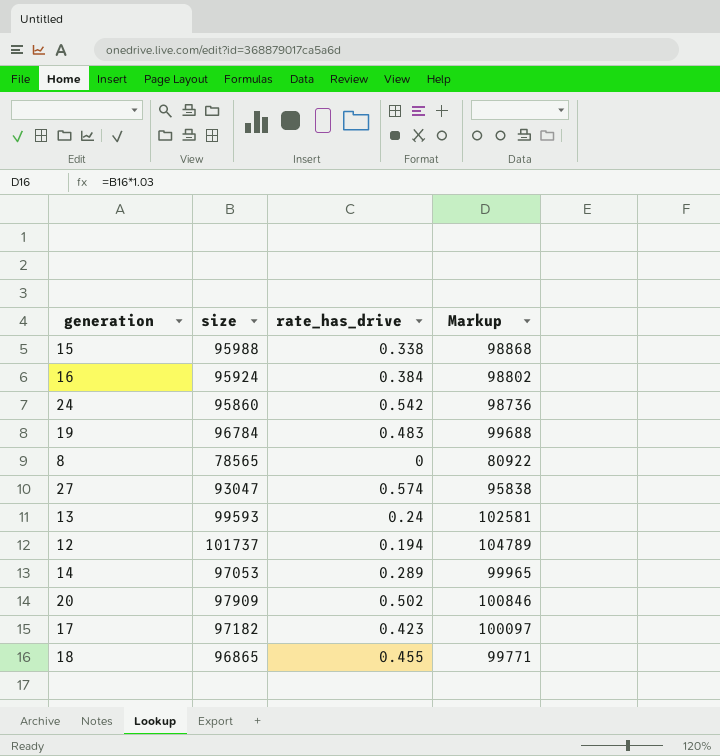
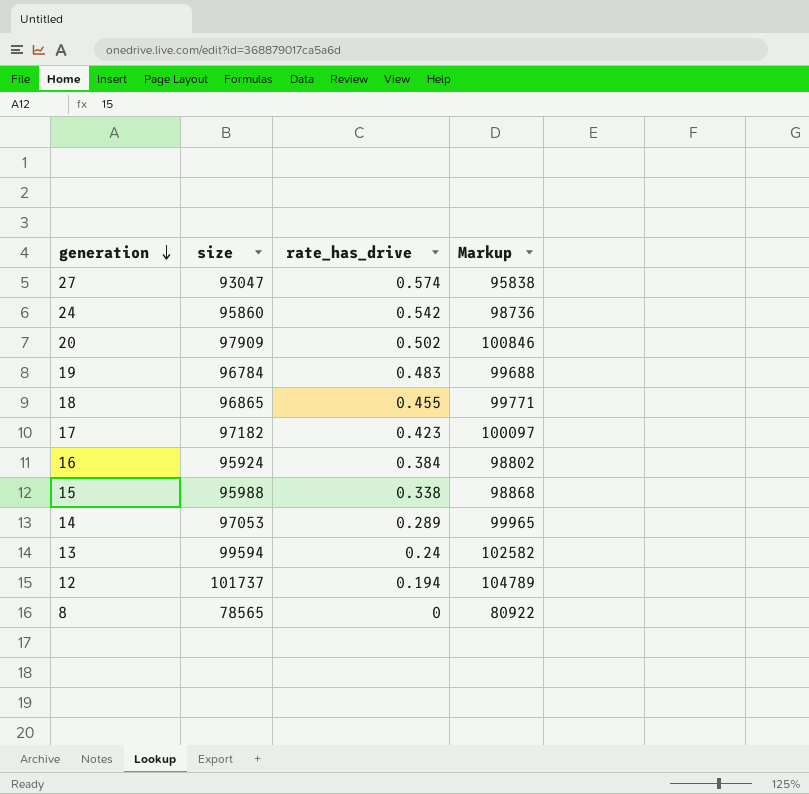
row order: none -> generation descending
13 | size: 99593 -> 99594
13 | Markup: 102581 -> 102582

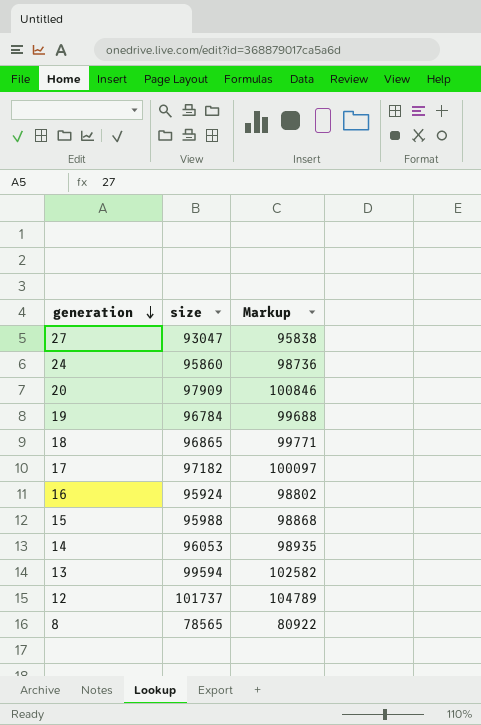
column rate_has_drive | position: 3 -> none
14 | size: 97053 -> 96053
14 | Markup: 99965 -> 98935

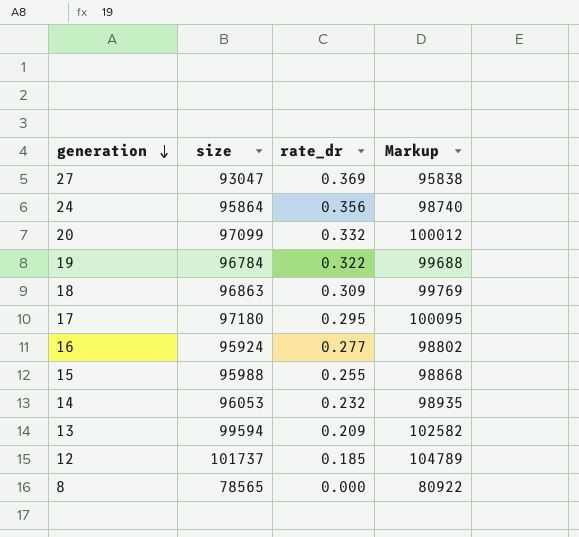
column rate_dr | position: none -> 3
24 | size: 95860 -> 95864
24 | Markup: 98736 -> 98740
20 | size: 97909 -> 97099
20 | Markup: 100846 -> 100012
18 | size: 96865 -> 96863
18 | Markup: 99771 -> 99769
17 | size: 97182 -> 97180
17 | Markup: 100097 -> 100095

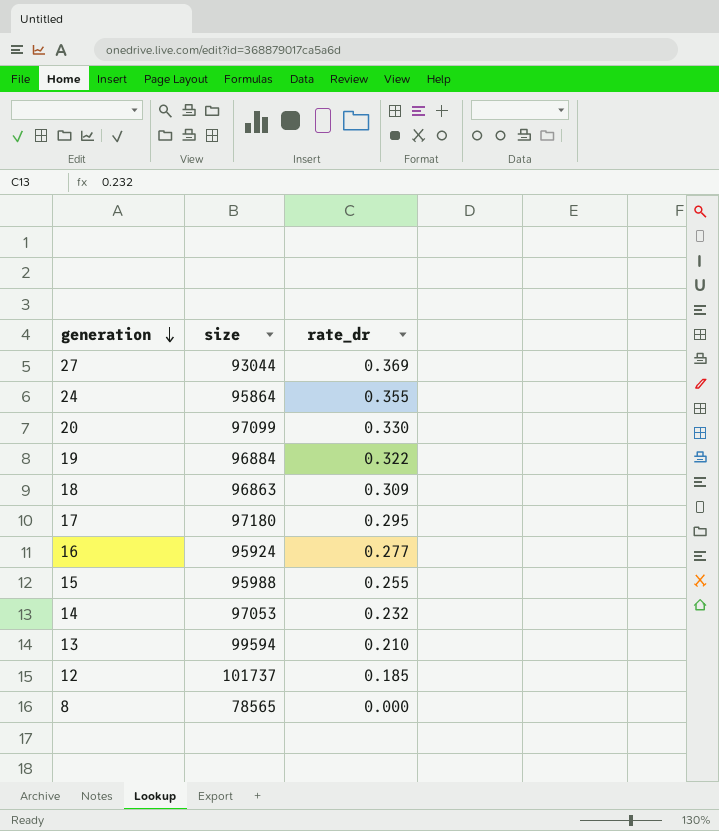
column Markup | formula: [size] * 1.03 -> none
27 | size: 93047 -> 93044
24 | rate_dr: 0.356 -> 0.355
20 | rate_dr: 0.332 -> 0.330
19 | size: 96784 -> 96884
14 | size: 96053 -> 97053
13 | rate_dr: 0.209 -> 0.210

